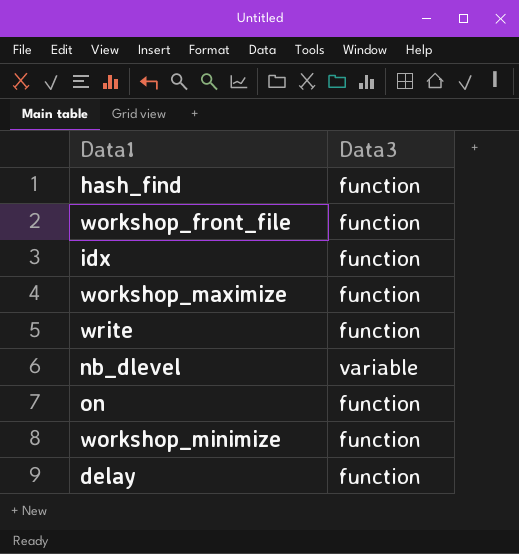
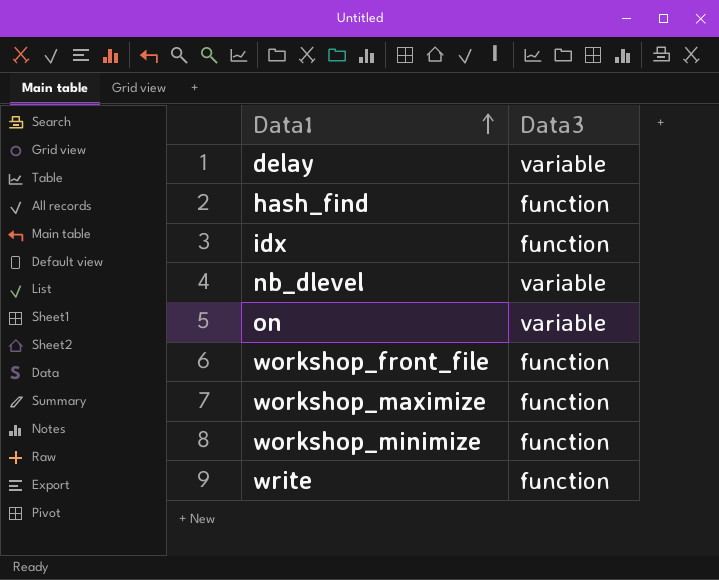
row order: none -> Data1 ascending
delay | Data3: function -> variable
on | Data3: function -> variable

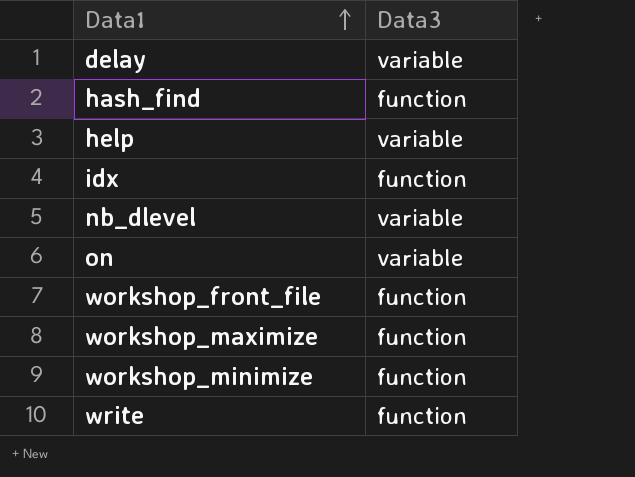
row help: none -> variable

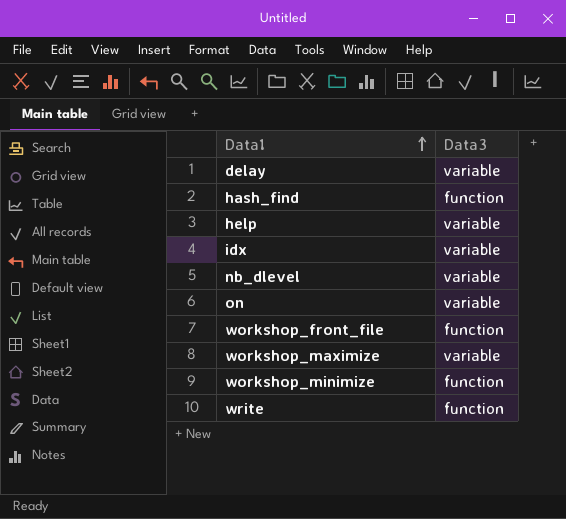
idx | Data3: function -> variable
workshop_maximize | Data3: function -> variable

